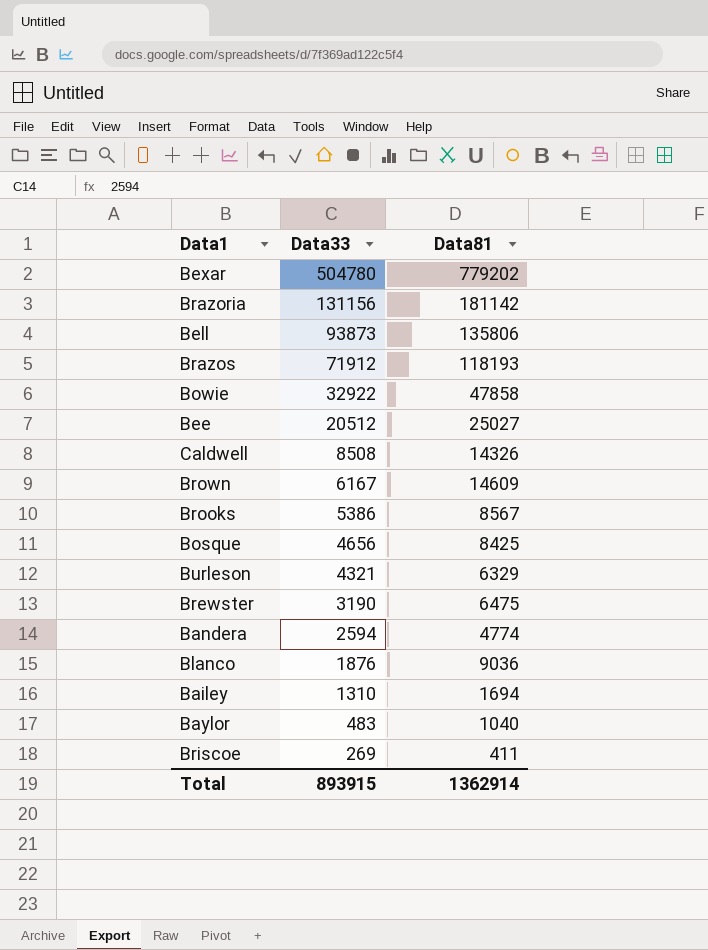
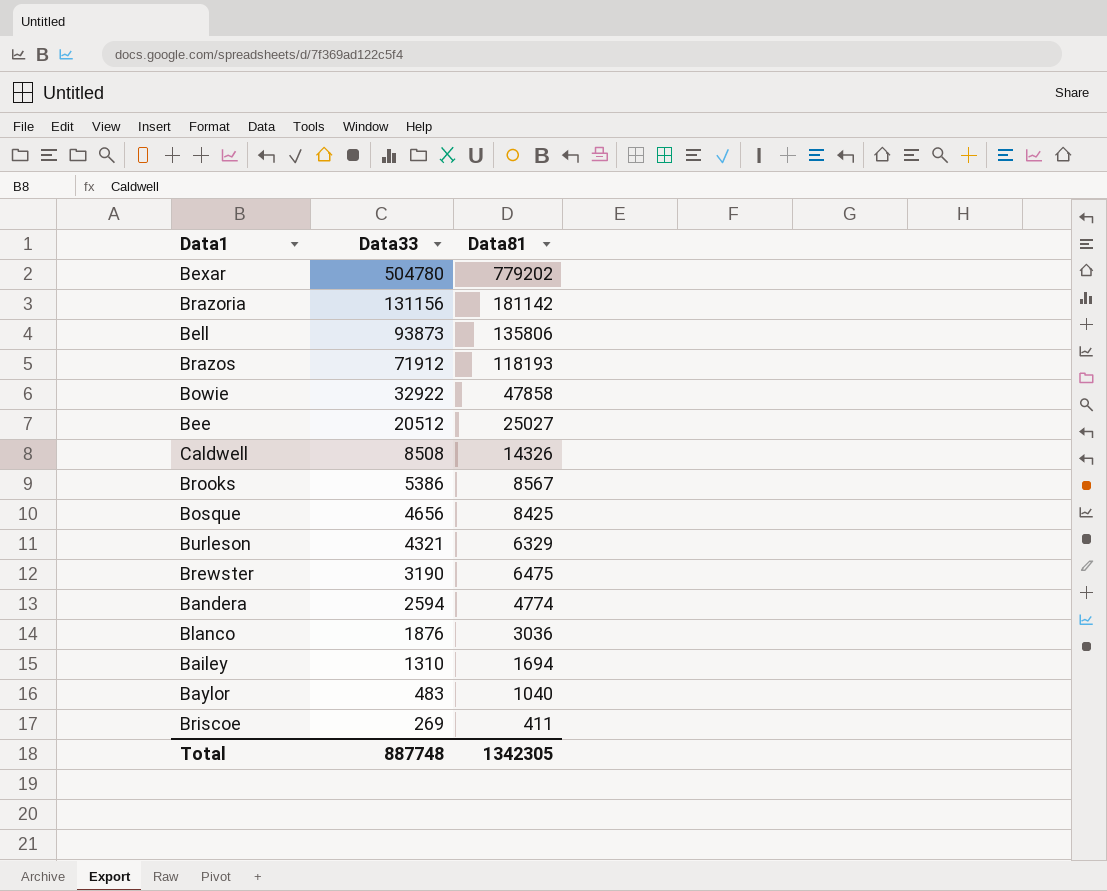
row Brown: 6167 | 14609 -> none
Blanco | Data81: 9036 -> 3036
Total | Data33: 893915 -> 887748
Total | Data81: 1362914 -> 1342305

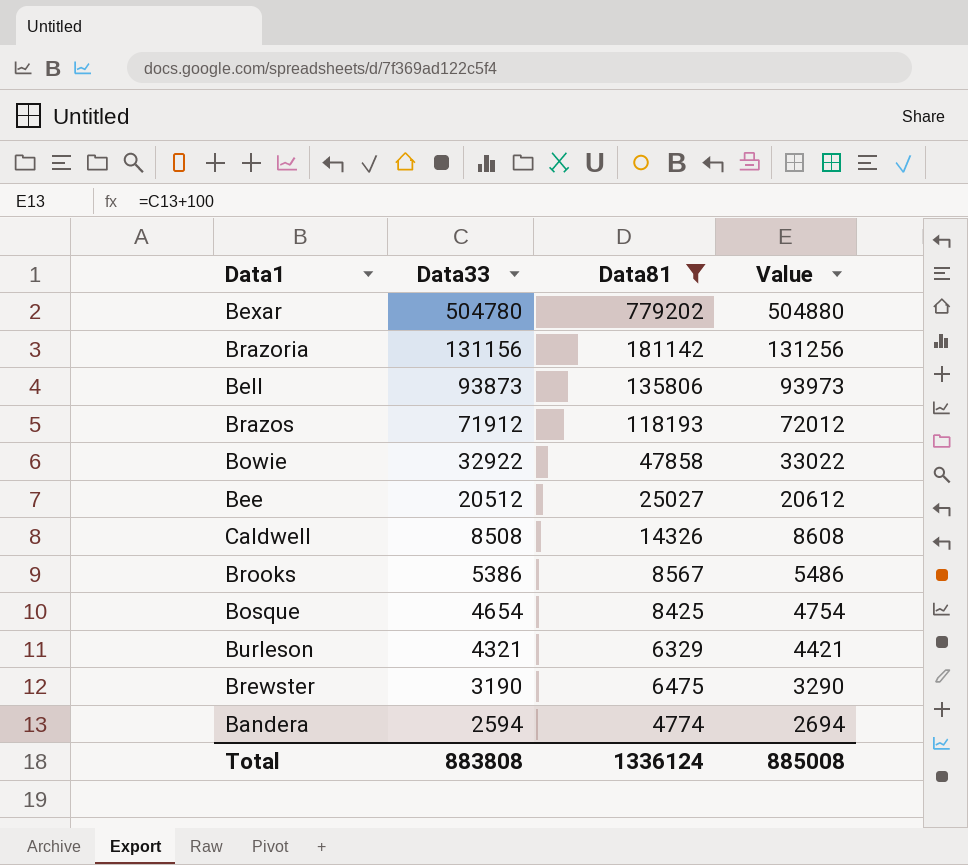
filter: none -> Data81 >= 4774
column Value | formula: none -> [Data33] + 100
Bosque | Data33: 4656 -> 4654
Total | Data33: 887748 -> 883808
Total | Data81: 1342305 -> 1336124

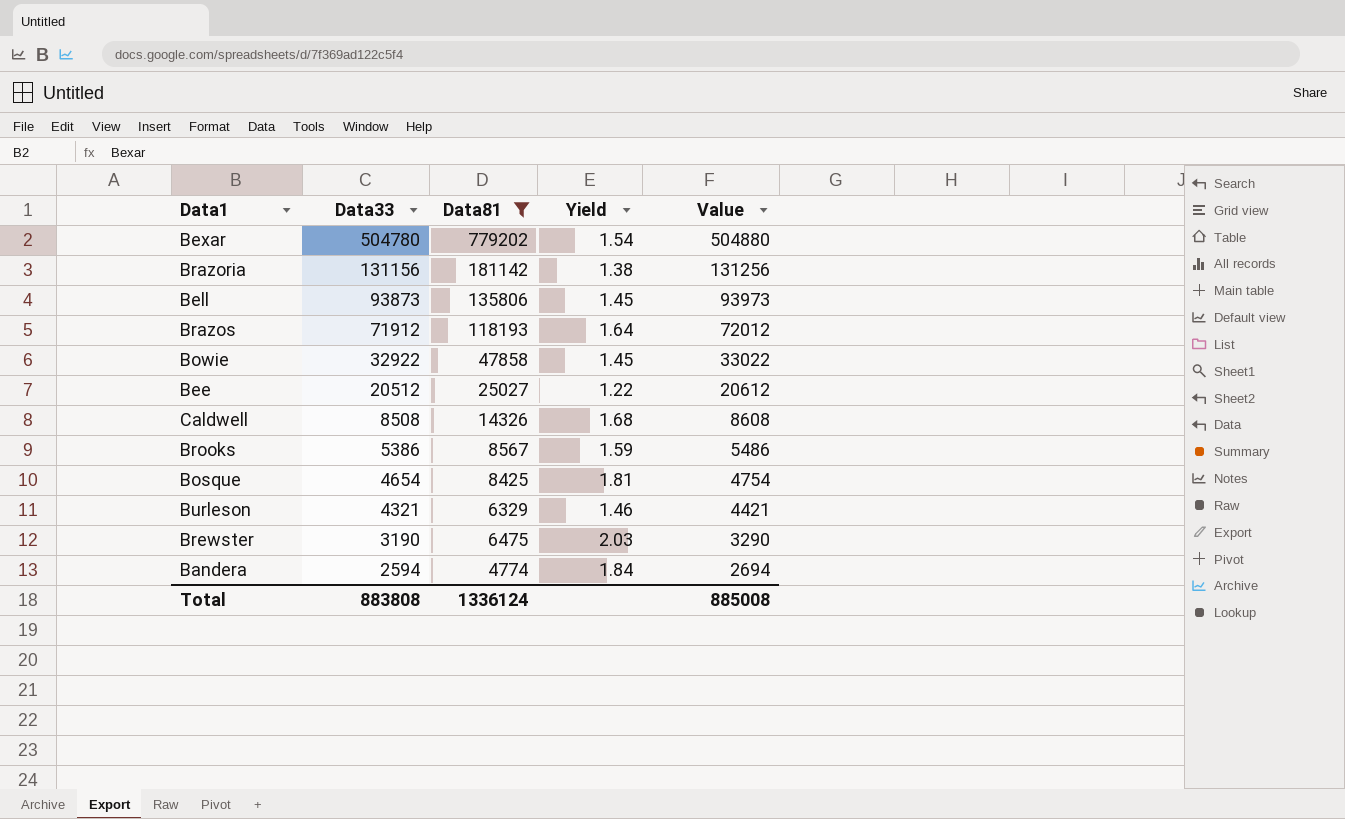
column Yield | formula: none -> [Data81] / [Data33]

